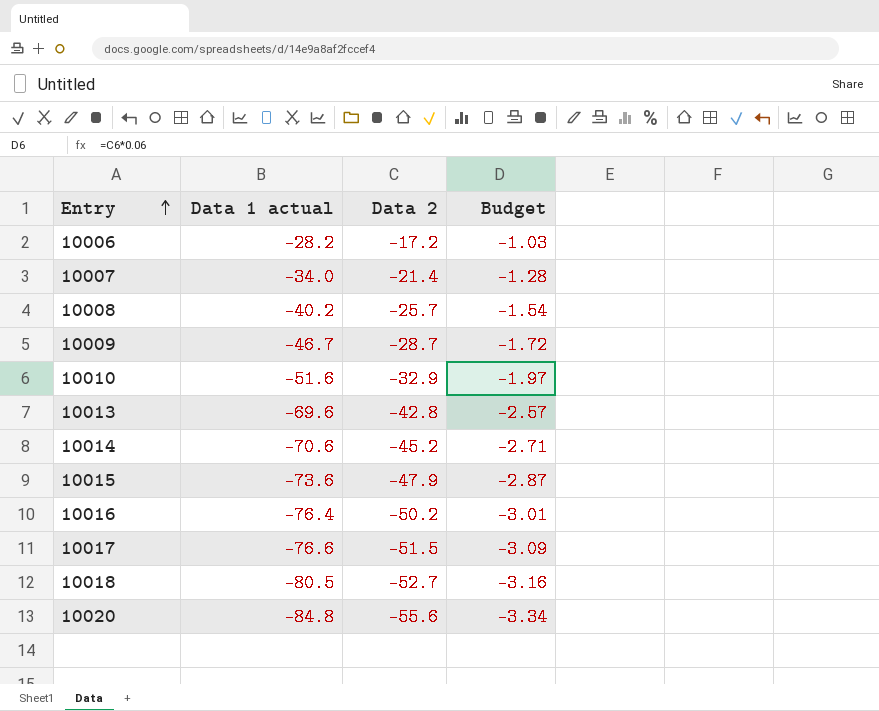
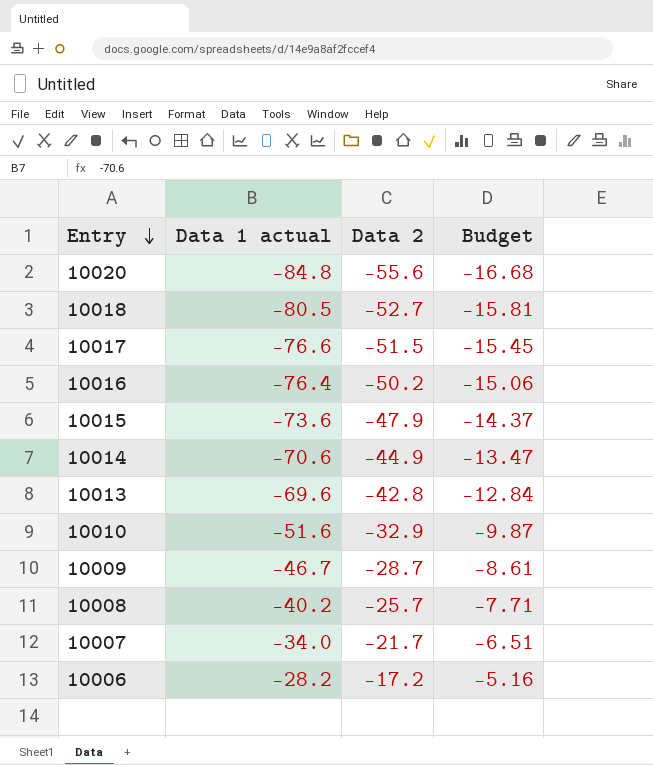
row order: Entry ascending -> Entry descending
column Budget | formula: [Data 2] * 0.06 -> [Data 2] * 0.3
10014 | Data 2: -45.2 -> -44.9
10007 | Data 2: -21.4 -> -21.7

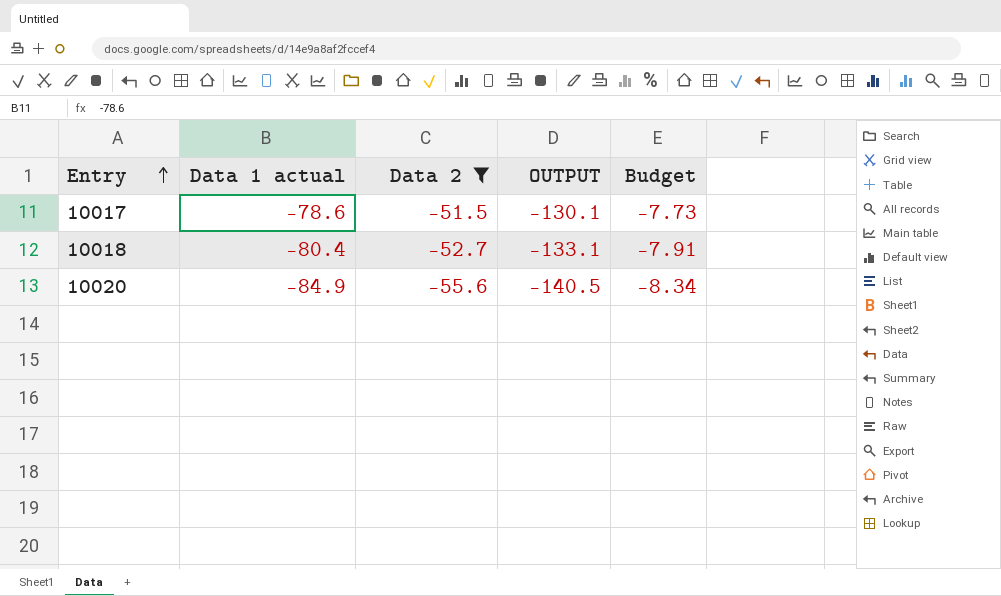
filter: none -> Data 2 <= -51.5
row order: Entry descending -> Entry ascending
column OUTPUT | formula: none -> [Data 1 actual] + [Data 2]
column Budget | formula: [Data 2] * 0.3 -> [Data 2] * 0.15
10017 | Data 1 actual: -76.6 -> -78.6
10018 | Data 1 actual: -80.5 -> -80.4
10020 | Data 1 actual: -84.8 -> -84.9

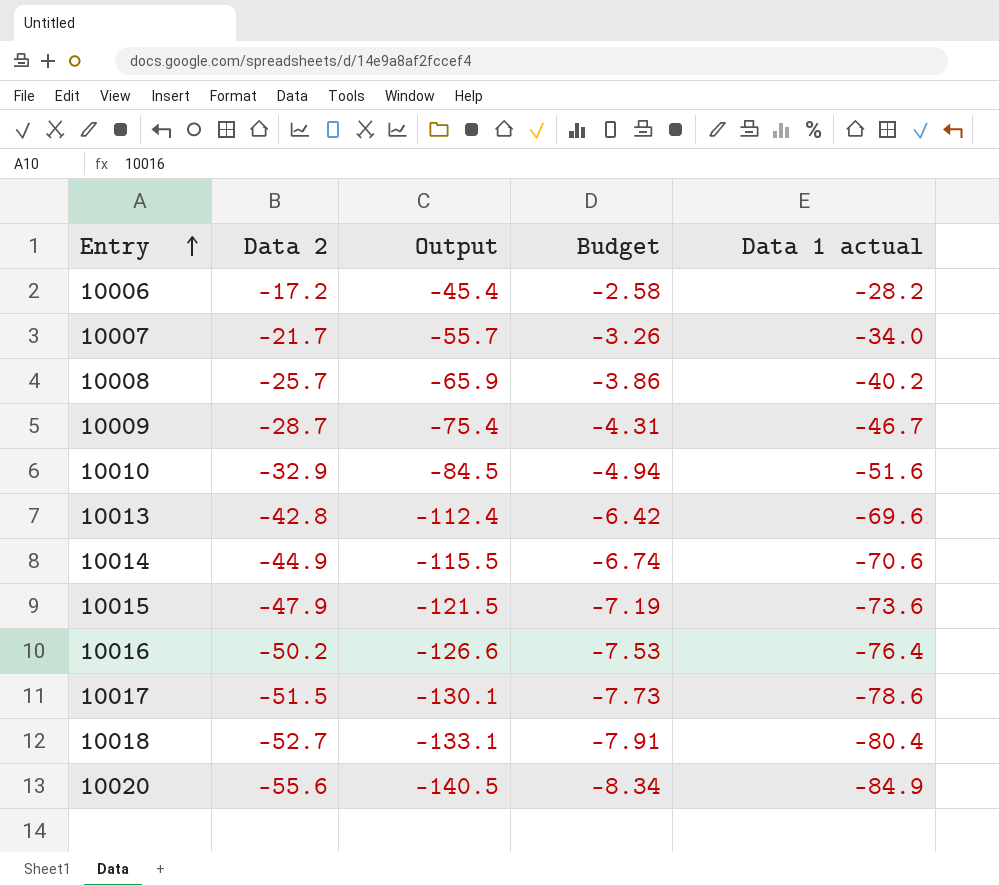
filter: Data 2 <= -51.5 -> none
column name: OUTPUT -> Output
column Data 1 actual | position: 2 -> 5

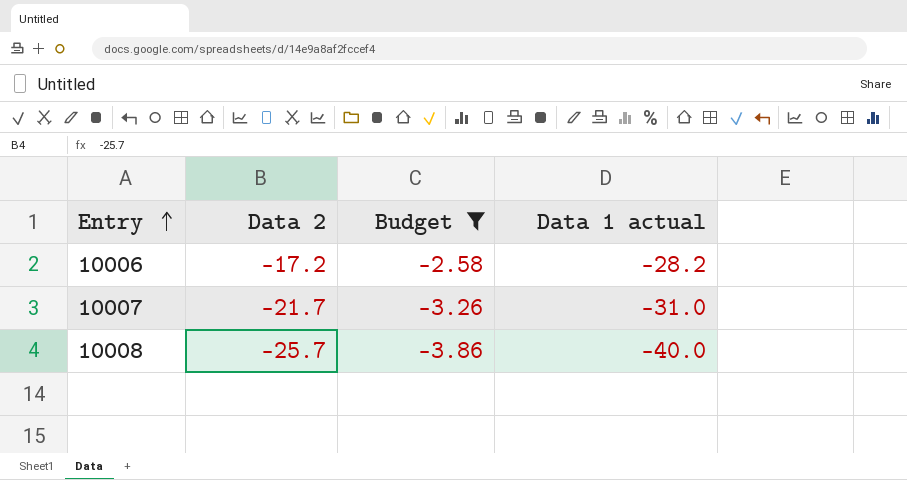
filter: none -> Budget >= -3.86
column Output | formula: [Data 2] + [Data 1 actual] -> none
10007 | Data 1 actual: -34.0 -> -31.0
10008 | Data 1 actual: -40.2 -> -40.0

